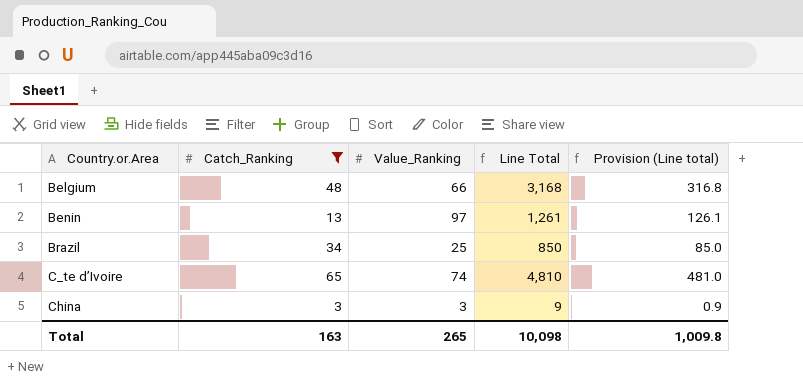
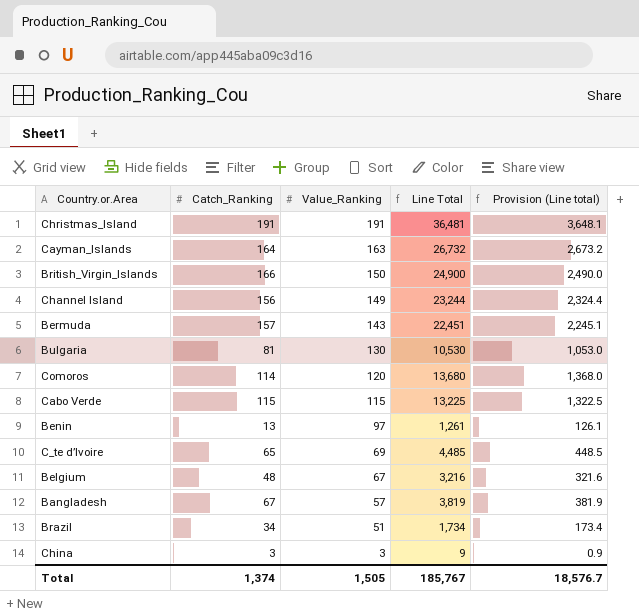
filter: Catch_Ranking <= 65 -> none
row order: Country.or.Area ascending -> Value_Ranking descending
C_te d’Ivoire | Value_Ranking: 74 -> 69
C_te d’Ivoire | Line Total: 4,810 -> 4,485
C_te d’Ivoire | Provision (Line total): 481.0 -> 448.5
Belgium | Value_Ranking: 66 -> 67
Belgium | Line Total: 3,168 -> 3,216
Belgium | Provision (Line total): 316.8 -> 321.6
Brazil | Value_Ranking: 25 -> 51
Brazil | Line Total: 850 -> 1,734
Brazil | Provision (Line total): 85.0 -> 173.4
Total | Catch_Ranking: 163 -> 1,374
Total | Value_Ranking: 265 -> 1,505
Total | Line Total: 10,098 -> 185,767
Total | Provision (Line total): 1,009.8 -> 18,576.7

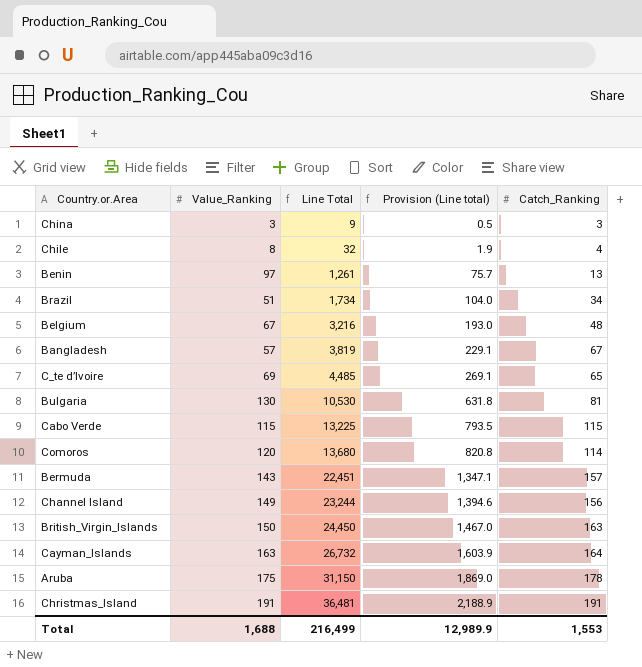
row order: Value_Ranking descending -> Line Total ascending
column Provision (Line total) | formula: [Line Total] * 0.1 -> [Line Total] * 0.06
column Catch_Ranking | position: 2 -> 5
row Chile: none -> 8 | 32 | 1.9 | 4
British_Virgin_Islands | Line Total: 24,900 -> 24,450
British_Virgin_Islands | Catch_Ranking: 166 -> 163
row Aruba: none -> 175 | 31,150 | 1,869.0 | 178
Total | Value_Ranking: 1,505 -> 1,688
Total | Line Total: 185,767 -> 216,499
Total | Provision (Line total): 18,576.7 -> 12,989.9
Total | Catch_Ranking: 1,374 -> 1,553

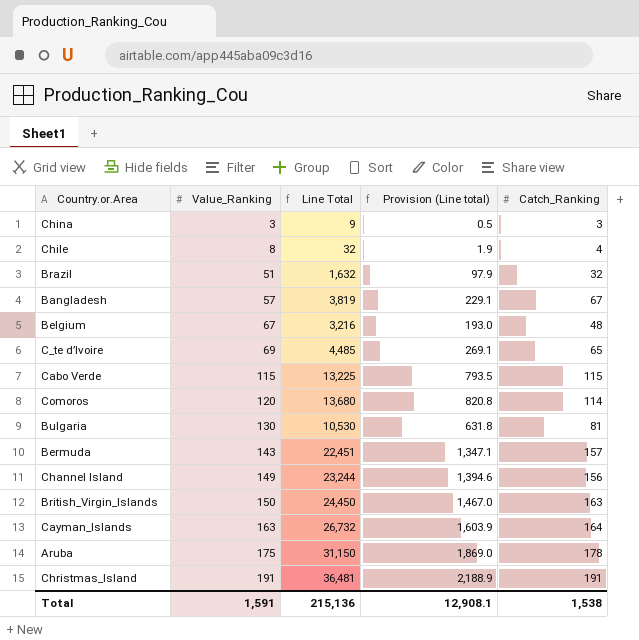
row order: Line Total ascending -> Value_Ranking ascending
row Benin: 97 | 1,261 | 75.7 | 13 -> none
Brazil | Line Total: 1,734 -> 1,632
Brazil | Provision (Line total): 104.0 -> 97.9
Brazil | Catch_Ranking: 34 -> 32
Total | Value_Ranking: 1,688 -> 1,591
Total | Line Total: 216,499 -> 215,136
Total | Provision (Line total): 12,989.9 -> 12,908.1
Total | Catch_Ranking: 1,553 -> 1,538

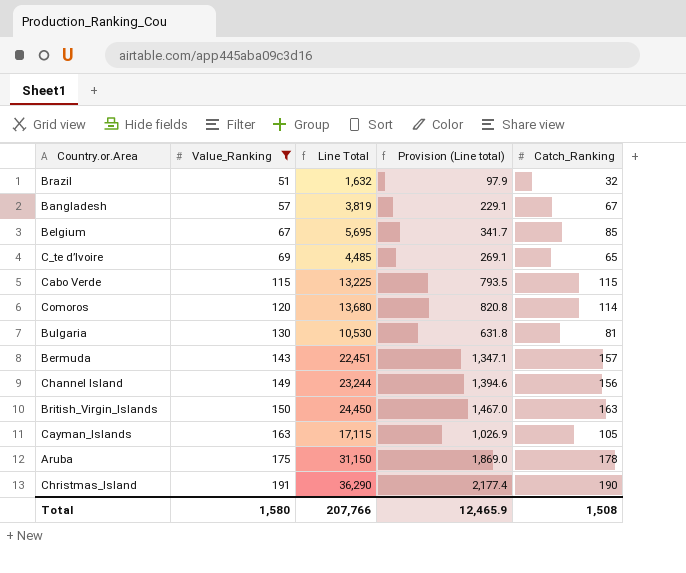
filter: none -> Value_Ranking >= 51
Belgium | Line Total: 3,216 -> 5,695
Belgium | Provision (Line total): 193.0 -> 341.7
Belgium | Catch_Ranking: 48 -> 85
Cayman_Islands | Line Total: 26,732 -> 17,115
Cayman_Islands | Provision (Line total): 1,603.9 -> 1,026.9
Cayman_Islands | Catch_Ranking: 164 -> 105
Christmas_Island | Line Total: 36,481 -> 36,290
Christmas_Island | Provision (Line total): 2,188.9 -> 2,177.4
Christmas_Island | Catch_Ranking: 191 -> 190
Total | Value_Ranking: 1,591 -> 1,580
Total | Line Total: 215,136 -> 207,766
Total | Provision (Line total): 12,908.1 -> 12,465.9
Total | Catch_Ranking: 1,538 -> 1,508

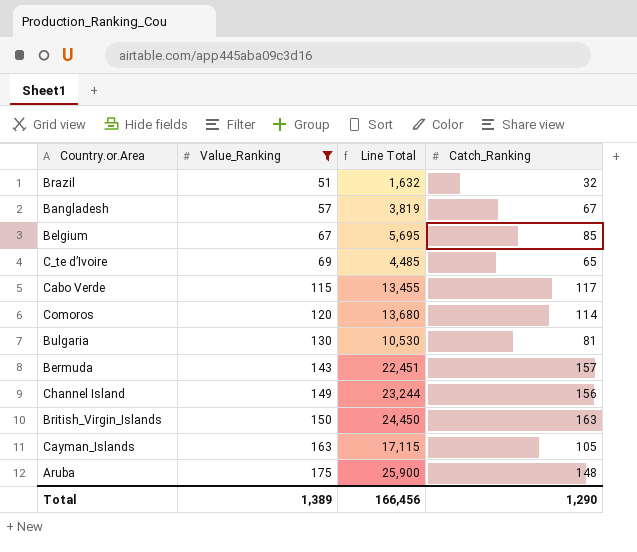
column Provision (Line total) | formula: [Line Total] * 0.06 -> none
row Christmas_Island: 191 | 36,290 | 2,177.4 | 190 -> none
Cabo Verde | Line Total: 13,225 -> 13,455
Cabo Verde | Catch_Ranking: 115 -> 117
Aruba | Line Total: 31,150 -> 25,900
Aruba | Catch_Ranking: 178 -> 148
Total | Value_Ranking: 1,580 -> 1,389
Total | Line Total: 207,766 -> 166,456
Total | Catch_Ranking: 1,508 -> 1,290

